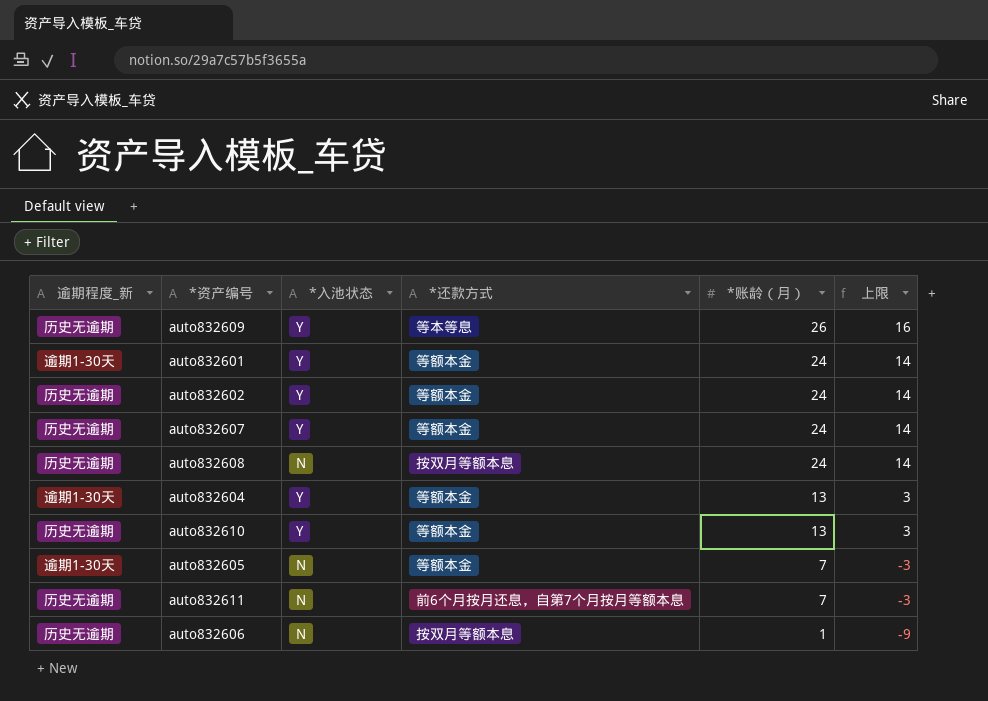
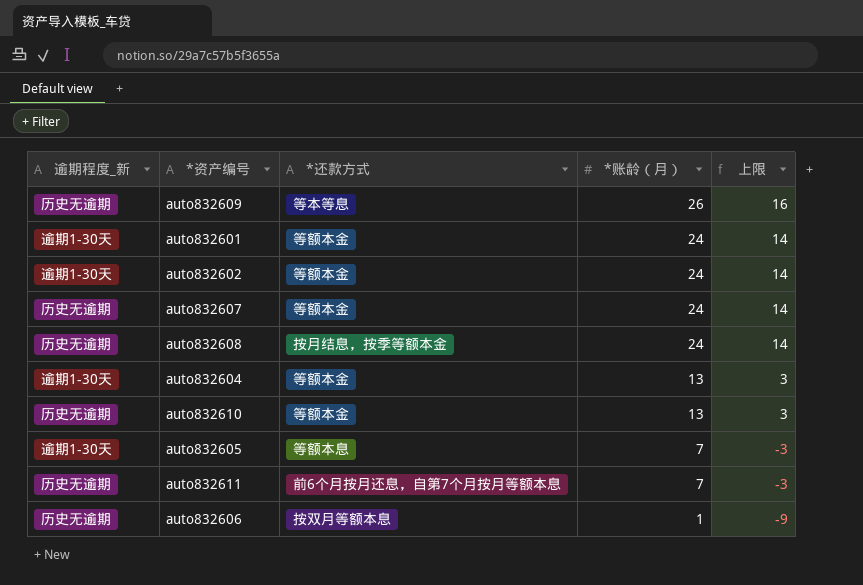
column *入池状态 | position: 3 -> none
auto832602 | 逾期程度_新: 历史无逾期 -> 逾期1-30天
auto832608 | *还款方式: 按双月等额本息 -> 按月结息，按季等额本金
auto832605 | *还款方式: 等额本金 -> 等额本息

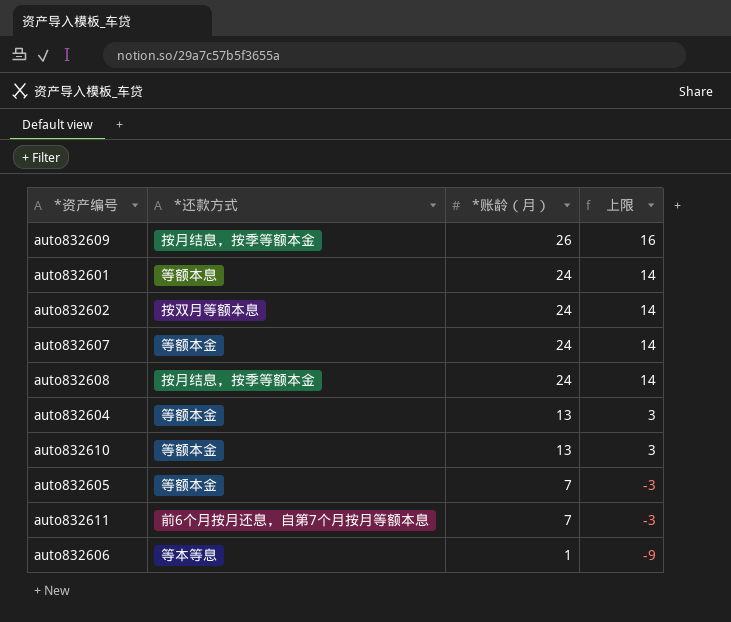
column 逾期程度_新 | position: 1 -> none
auto832609 | *还款方式: 等本等息 -> 按月结息，按季等额本金
auto832601 | *还款方式: 等额本金 -> 等额本息
auto832602 | *还款方式: 等额本金 -> 按双月等额本息
auto832605 | *还款方式: 等额本息 -> 等额本金
auto832606 | *还款方式: 按双月等额本息 -> 等本等息

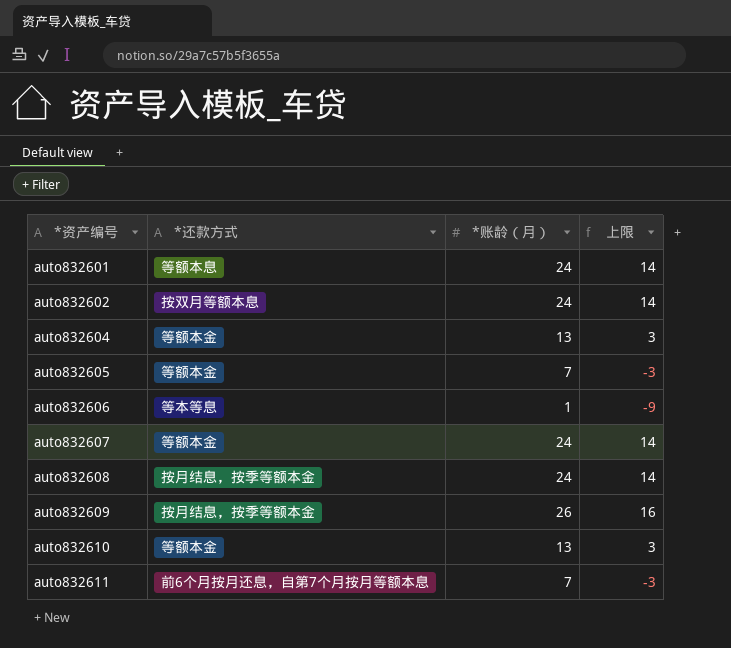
row order: *账龄（月） descending -> *资产编号 ascending

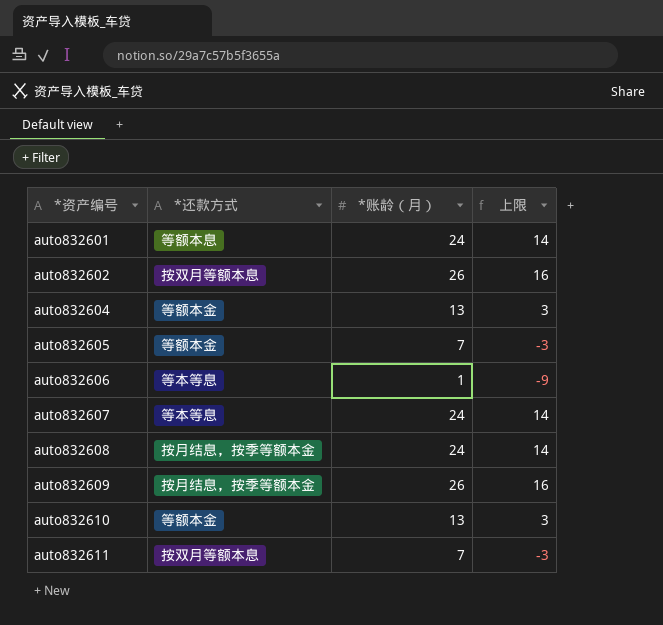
auto832602 | *账龄（月）: 24 -> 26
auto832602 | 上限: 14 -> 16
auto832607 | *还款方式: 等额本金 -> 等本等息
auto832611 | *还款方式: 前6个月按月还息，自第7个月按月等额本息 -> 按双月等额本息

